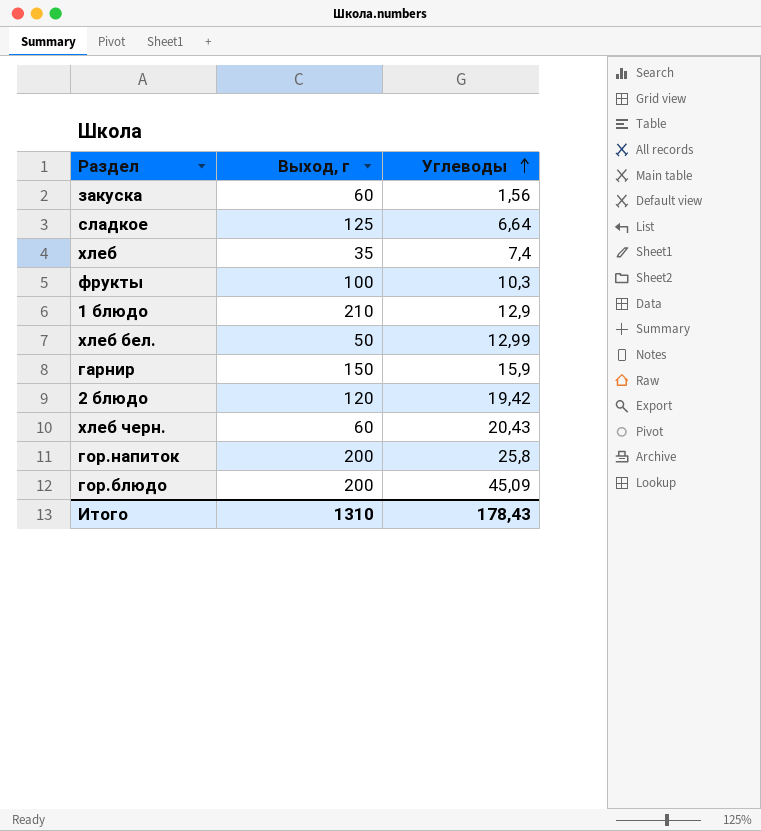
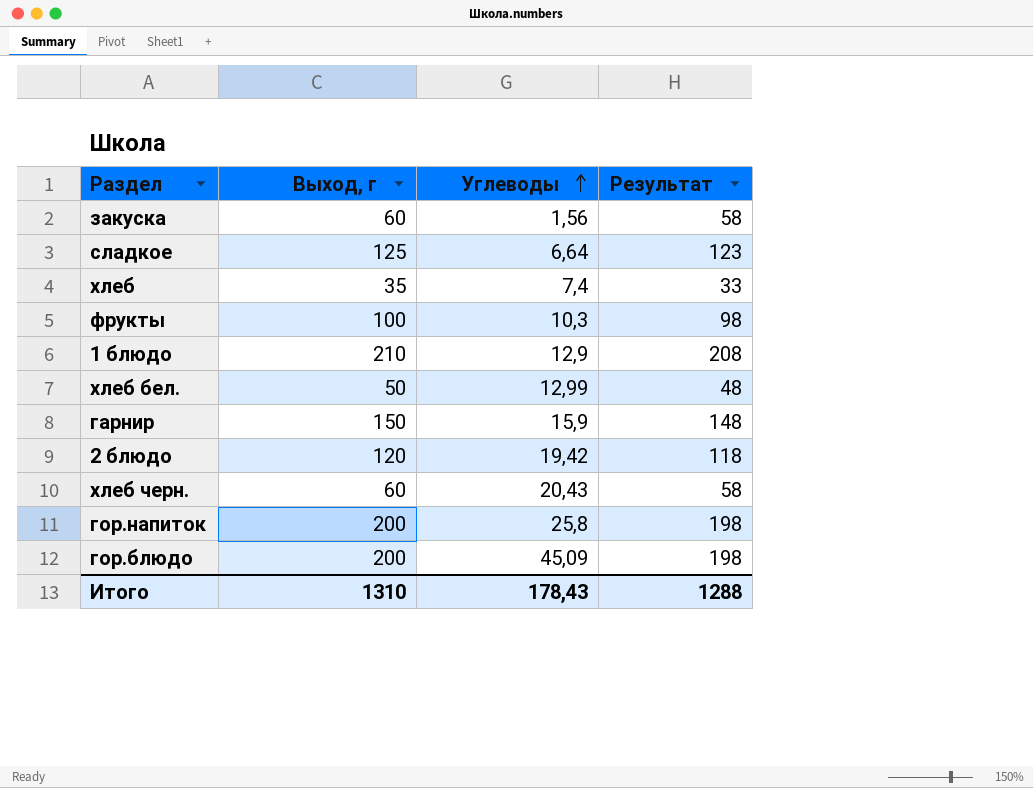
column Результат | formula: none -> [Выход, г] - 2

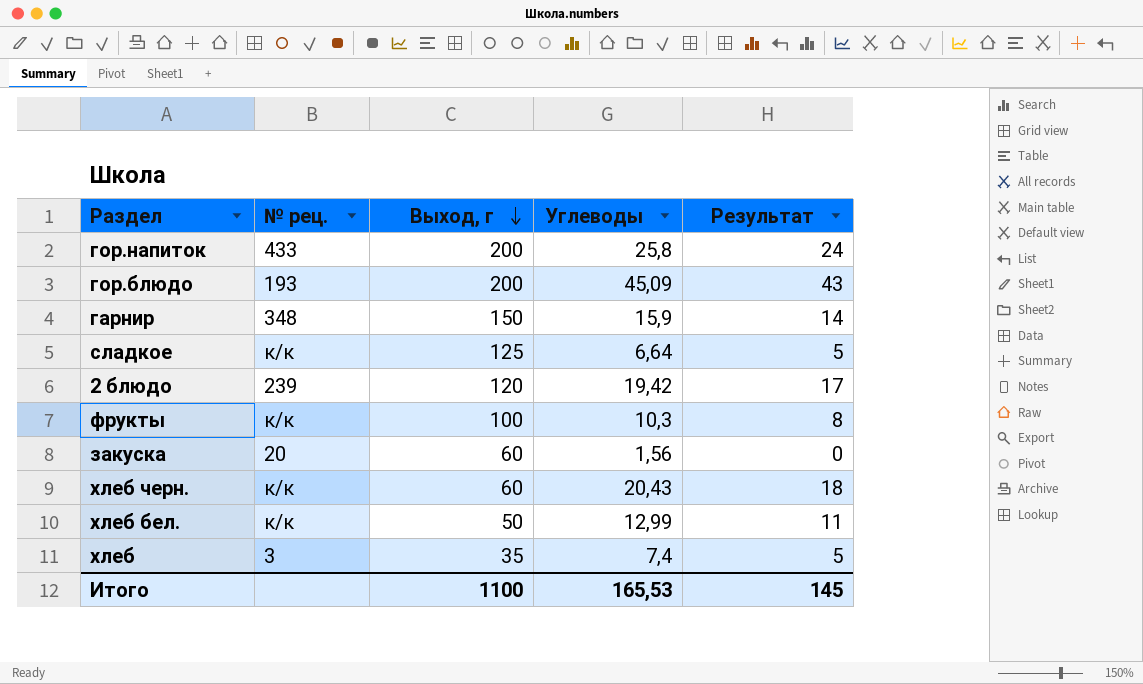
row order: Углеводы ascending -> Выход, г descending
column № рец. | position: none -> 2
column Результат | formula: [Выход, г] - 2 -> [Углеводы] - 2
row 1 блюдо: 210 | 12,9 | 208 -> none
Итого | Выход, г: 1310 -> 1100
Итого | Углеводы: 178,43 -> 165,53
Итого | Результат: 1288 -> 145

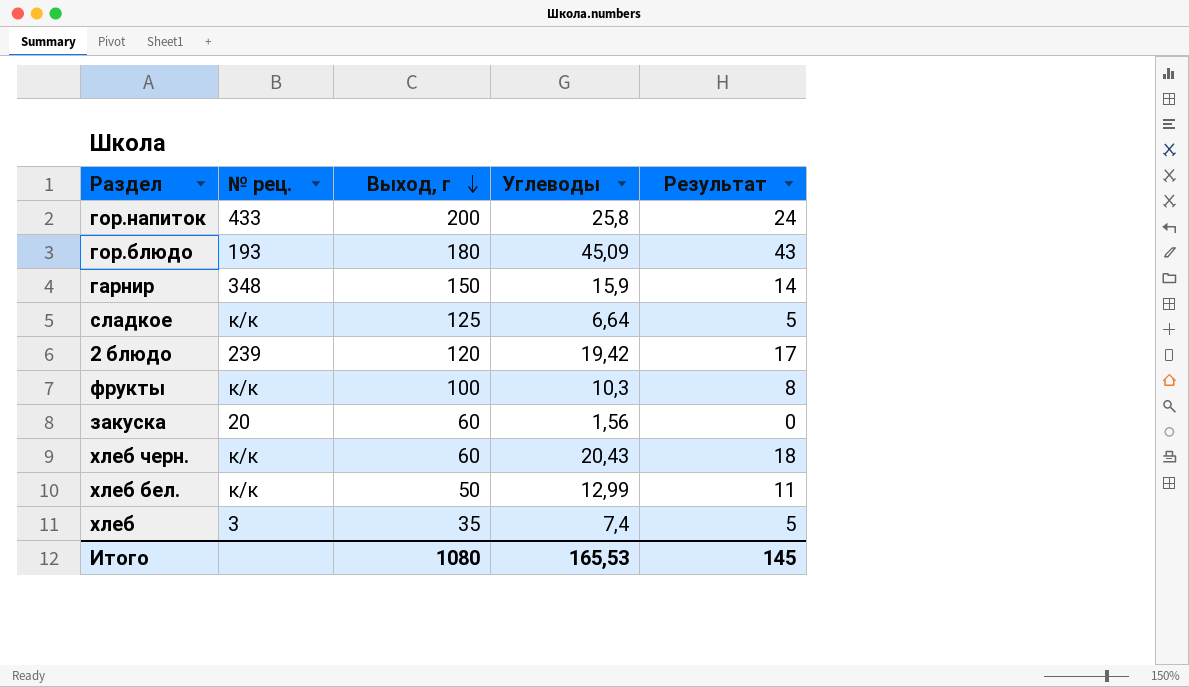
гор.блюдо | Выход, г: 200 -> 180
Итого | Выход, г: 1100 -> 1080

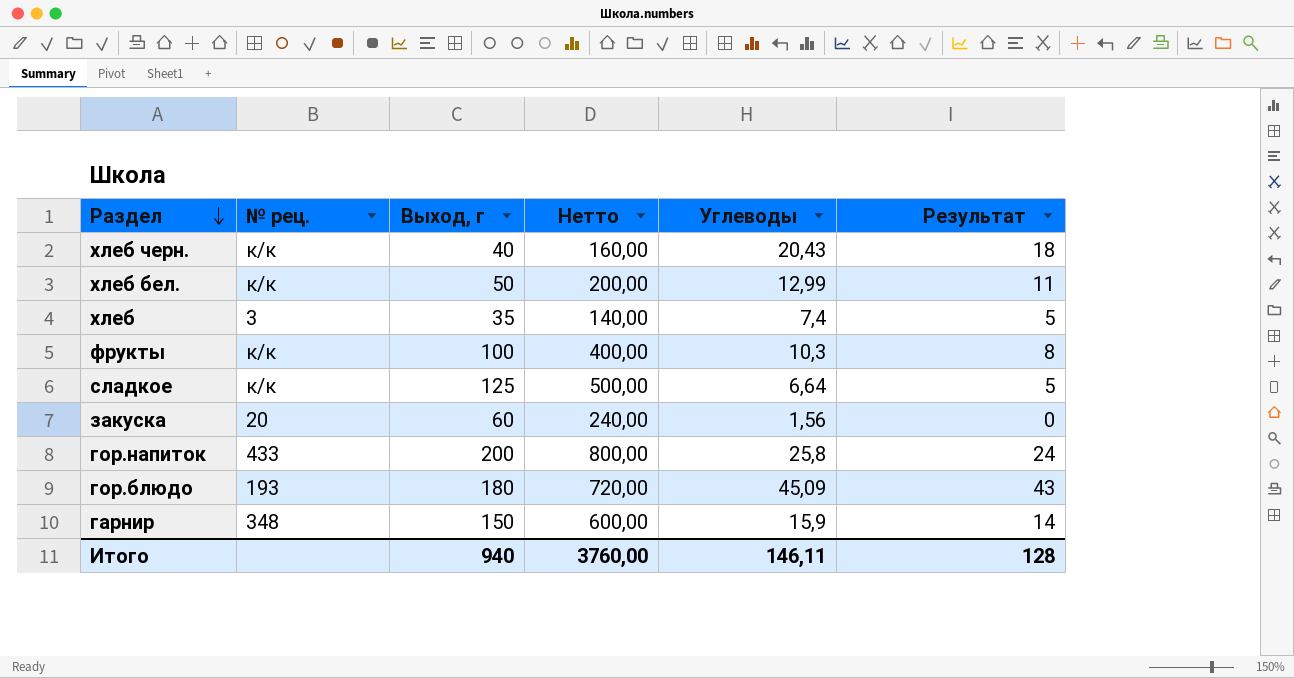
row order: Выход, г descending -> Раздел descending
column Нетто | formula: none -> [Выход, г] * 4
row 2 блюдо: 239 | 120 | 19,42 | 17 -> none
хлеб черн. | Выход, г: 60 -> 40
Итого | Выход, г: 1080 -> 940
Итого | Углеводы: 165,53 -> 146,11
Итого | Результат: 145 -> 128

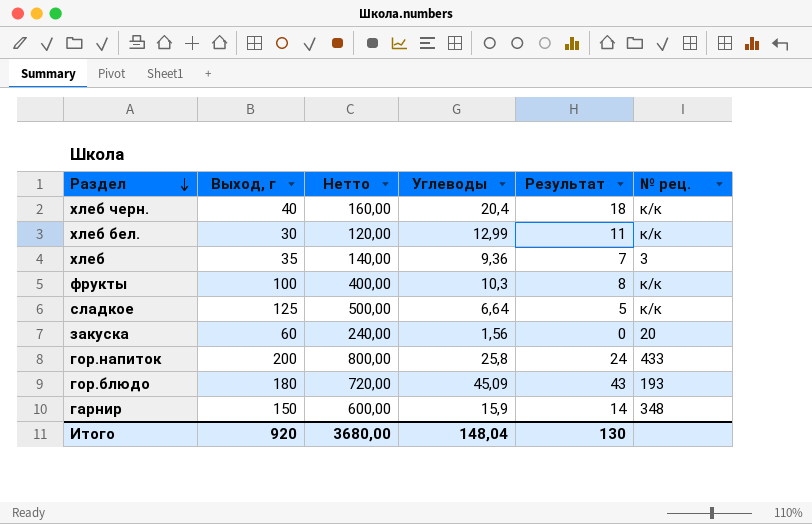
column № рец. | position: 2 -> 6
хлеб черн. | Углеводы: 20,43 -> 20,4
хлеб бел. | Выход, г: 50 -> 30
хлеб бел. | Нетто: 200,00 -> 120,00
хлеб | Углеводы: 7,4 -> 9,36
хлеб | Результат: 5 -> 7
Итого | Выход, г: 940 -> 920
Итого | Нетто: 3760,00 -> 3680,00
Итого | Углеводы: 146,11 -> 148,04
Итого | Результат: 128 -> 130

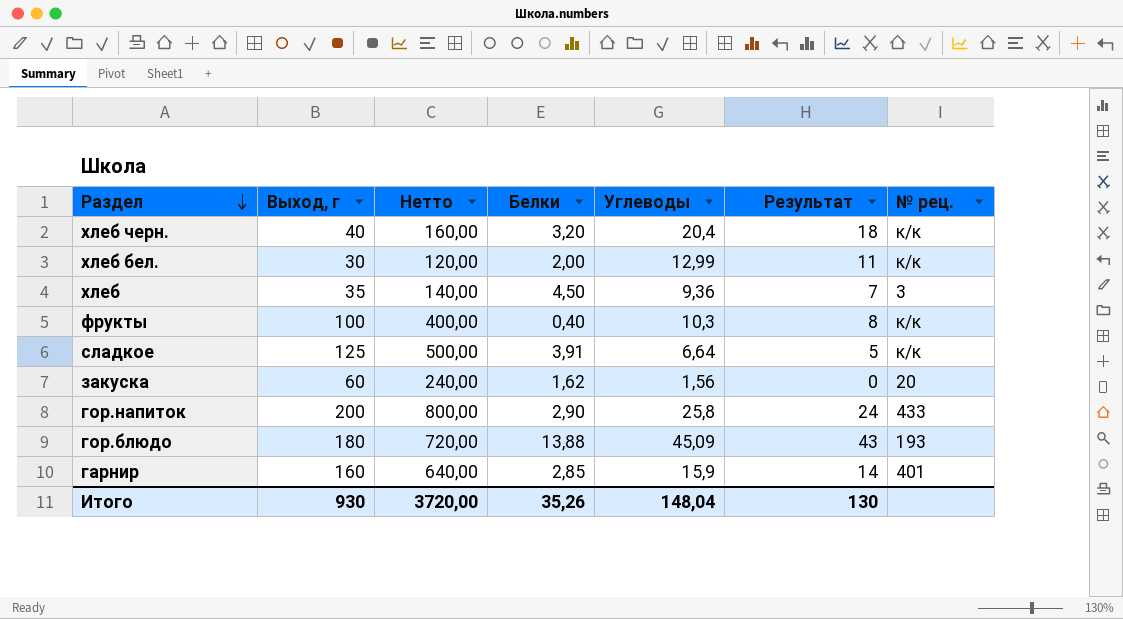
column Белки | position: none -> 4
гарнир | Выход, г: 150 -> 160
гарнир | Нетто: 600,00 -> 640,00
гарнир | № рец.: 348 -> 401
Итого | Выход, г: 920 -> 930
Итого | Нетто: 3680,00 -> 3720,00

